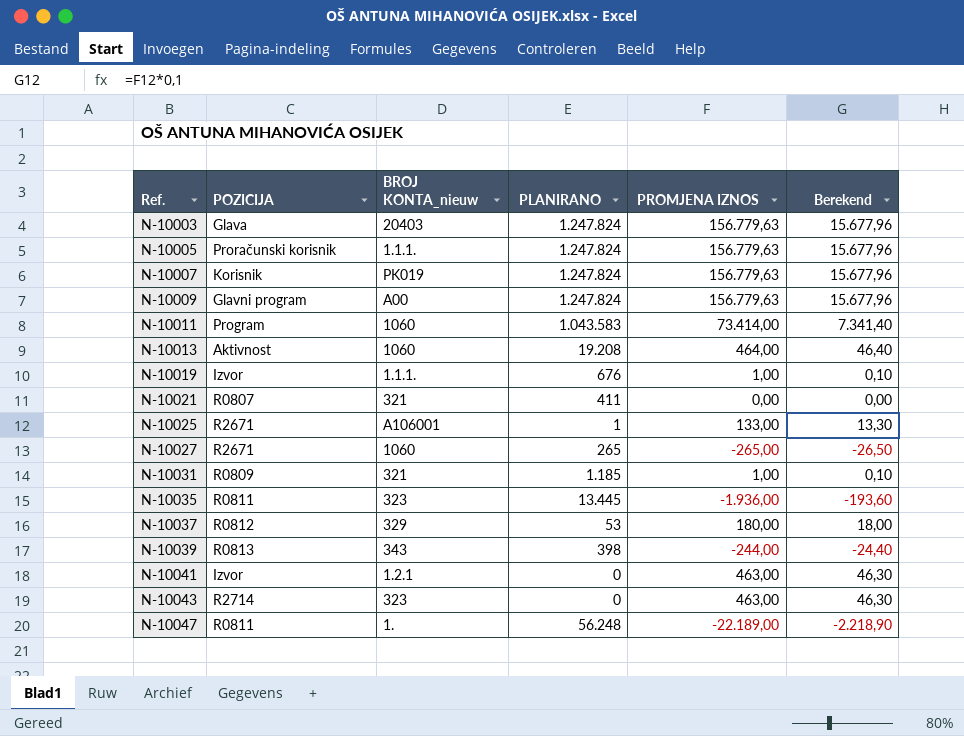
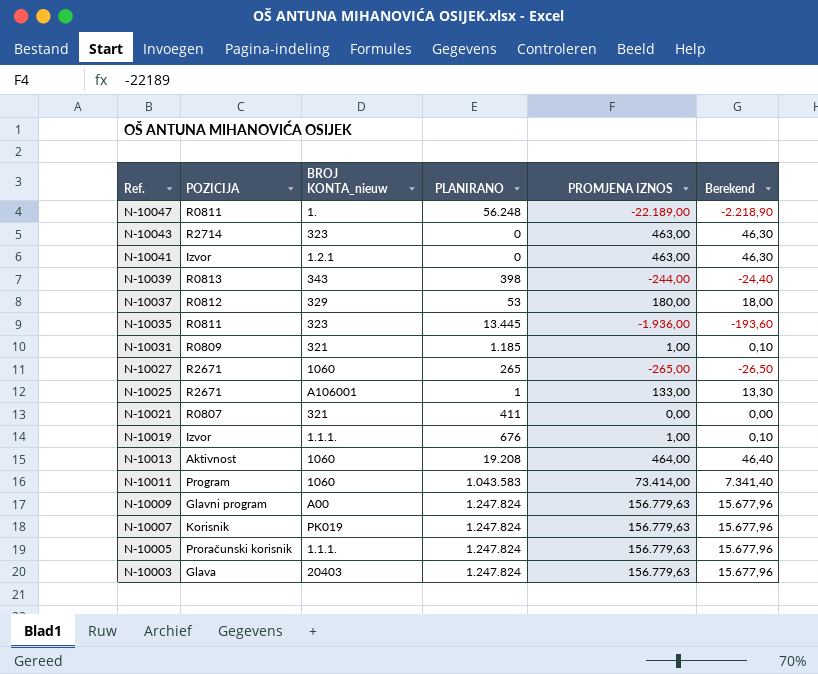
row order: Ref. ascending -> Ref. descending

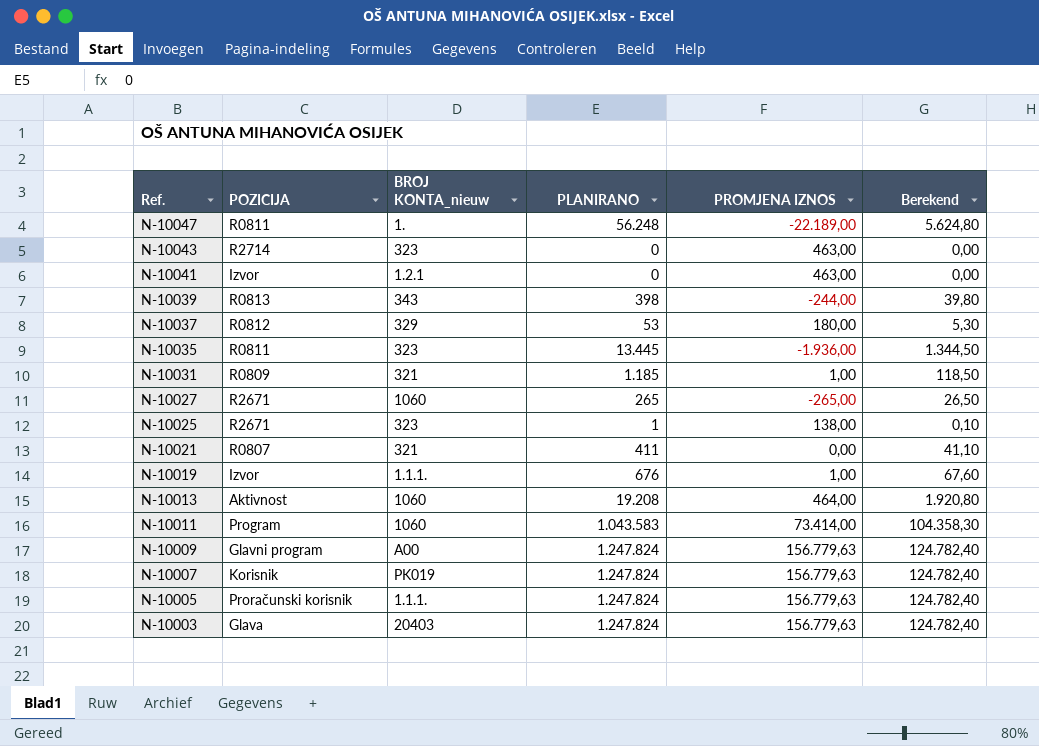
column Berekend | formula: [PROMJENA IZNOS] * 0,1 -> [PLANIRANO] * 0,1
N-10025 | BROJ KONTA_nieuw: A106001 -> 323
N-10025 | PROMJENA IZNOS: 133,00 -> 138,00

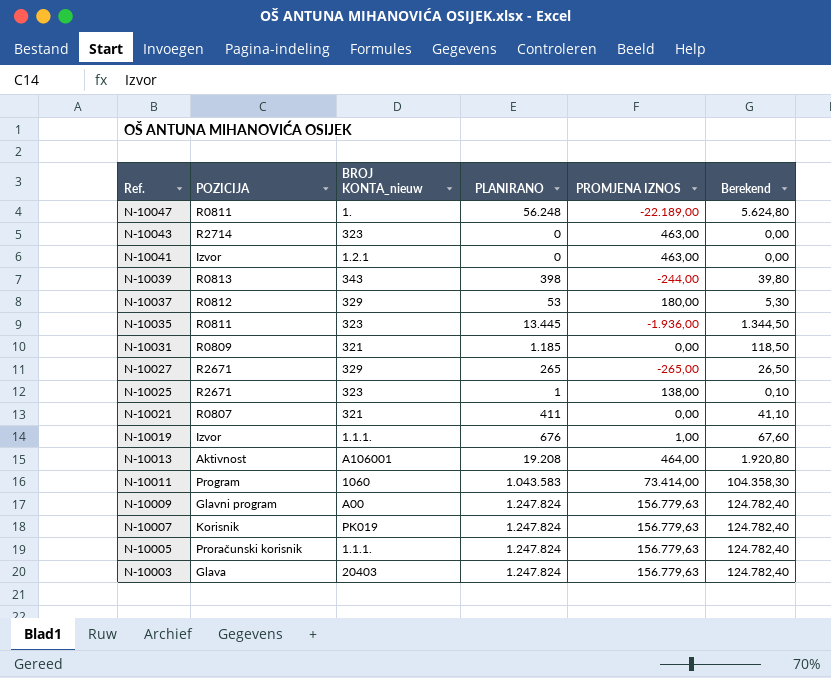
N-10031 | PROMJENA IZNOS: 1,00 -> 0,00
N-10027 | BROJ KONTA_nieuw: 1060 -> 329
N-10013 | BROJ KONTA_nieuw: 1060 -> A106001

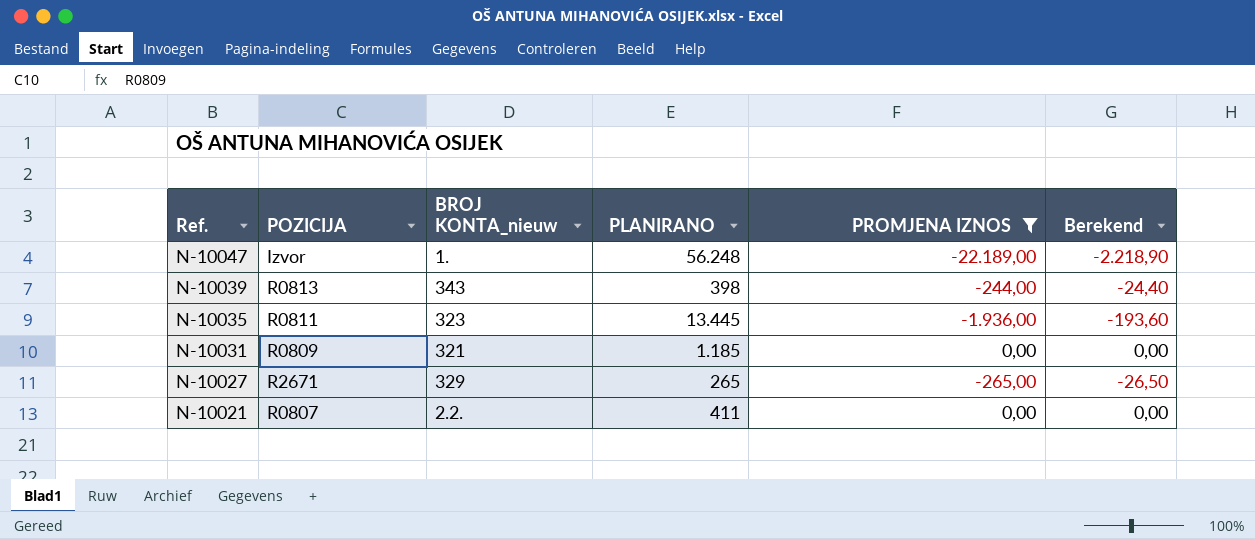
filter: none -> PROMJENA IZNOS <= 0,00
column Berekend | formula: [PLANIRANO] * 0,1 -> [PROMJENA IZNOS] * 0,1
N-10047 | POZICIJA: R0811 -> Izvor
N-10021 | BROJ KONTA_nieuw: 321 -> 2.2.

